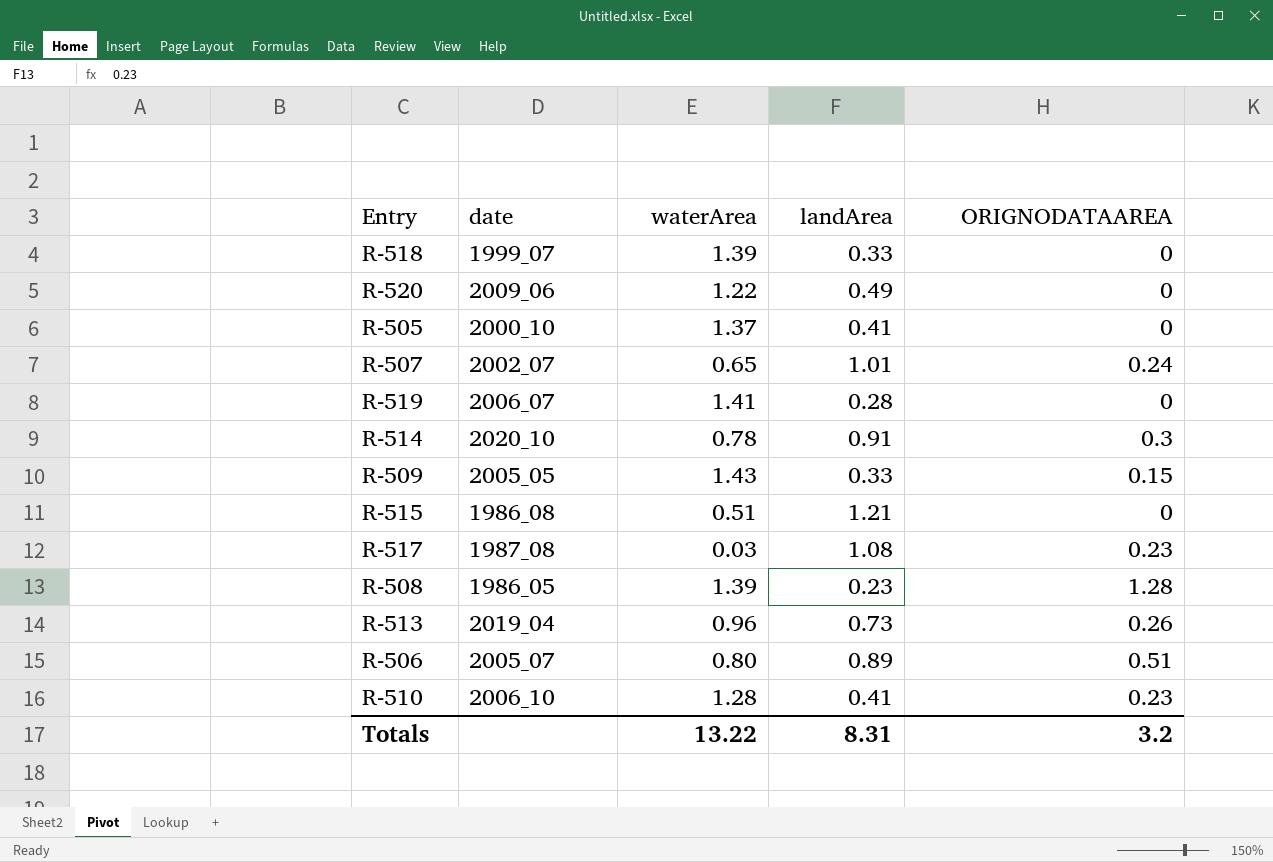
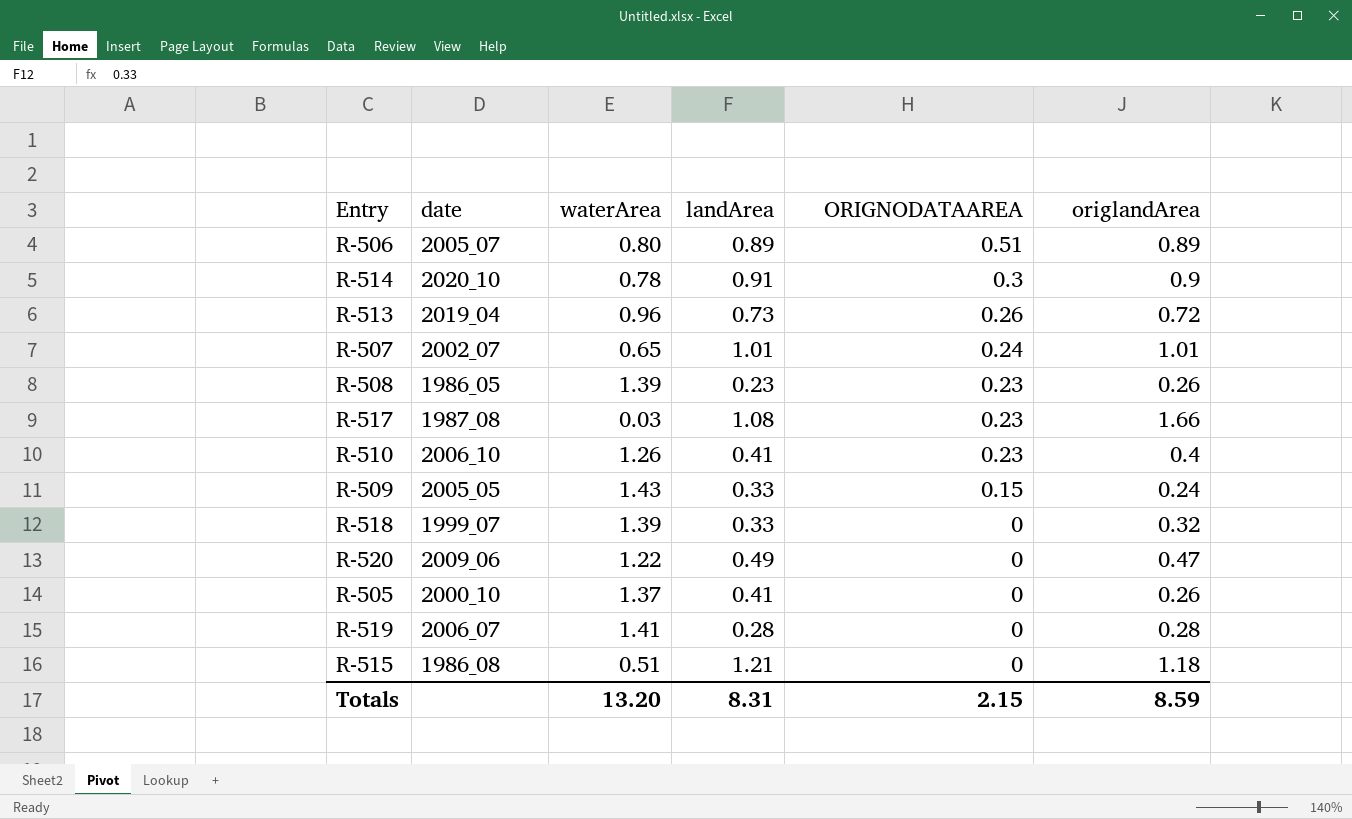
row order: none -> ORIGNODATAAREA descending
column origlandArea | position: none -> 6
R-508 | ORIGNODATAAREA: 1.28 -> 0.23
R-510 | waterArea: 1.28 -> 1.26
Totals | waterArea: 13.22 -> 13.20
Totals | ORIGNODATAAREA: 3.2 -> 2.15

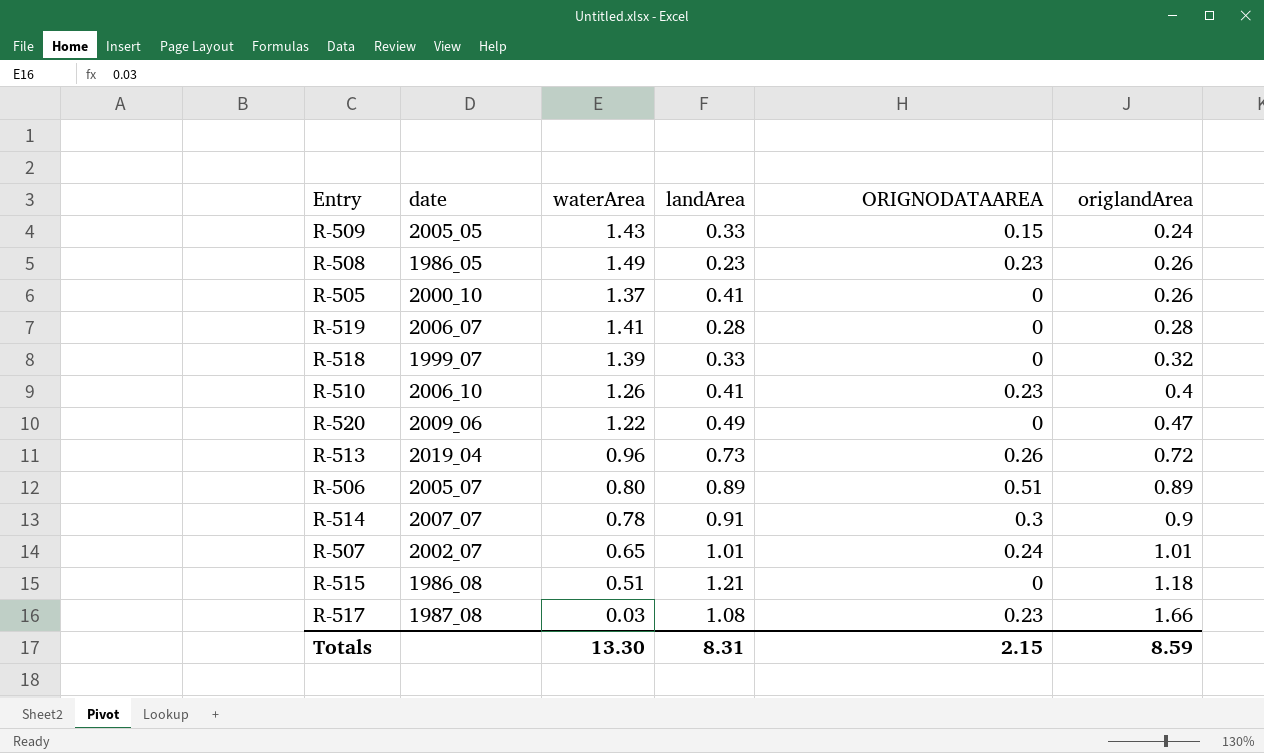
row order: ORIGNODATAAREA descending -> origlandArea ascending
R-508 | waterArea: 1.39 -> 1.49
R-514 | date: 2020_10 -> 2007_07
Totals | waterArea: 13.20 -> 13.30

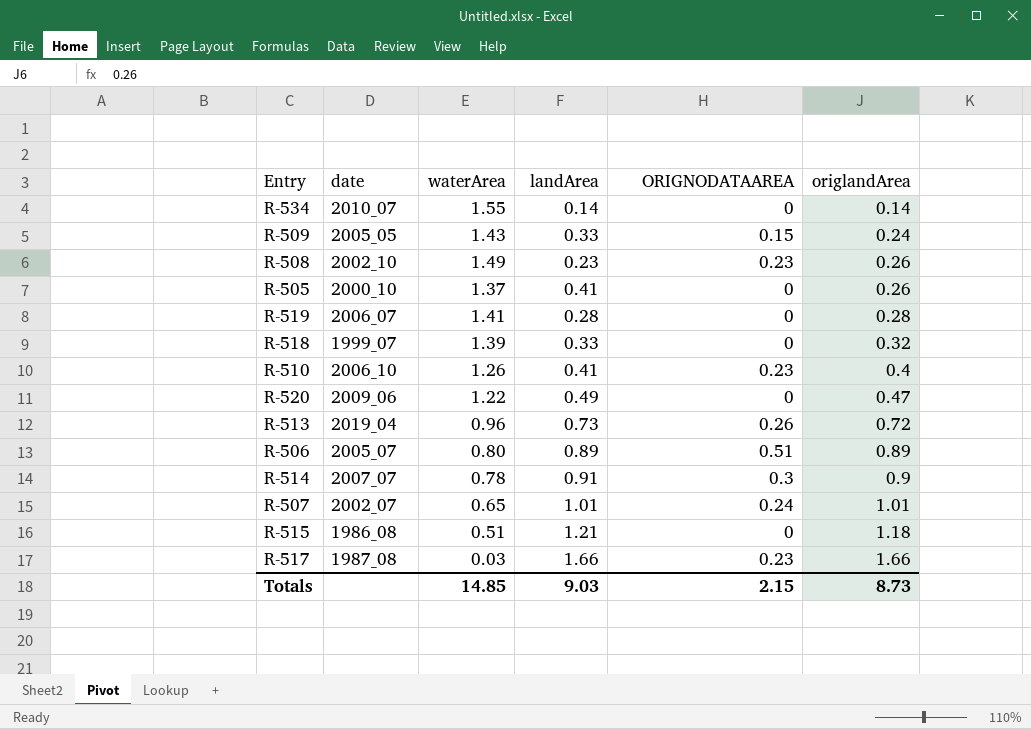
row R-534: none -> 2010_07 | 1.55 | 0.14 | 0 | 0.14
R-508 | date: 1986_05 -> 2002_10
R-517 | landArea: 1.08 -> 1.66
Totals | waterArea: 13.30 -> 14.85
Totals | landArea: 8.31 -> 9.03
Totals | origlandArea: 8.59 -> 8.73

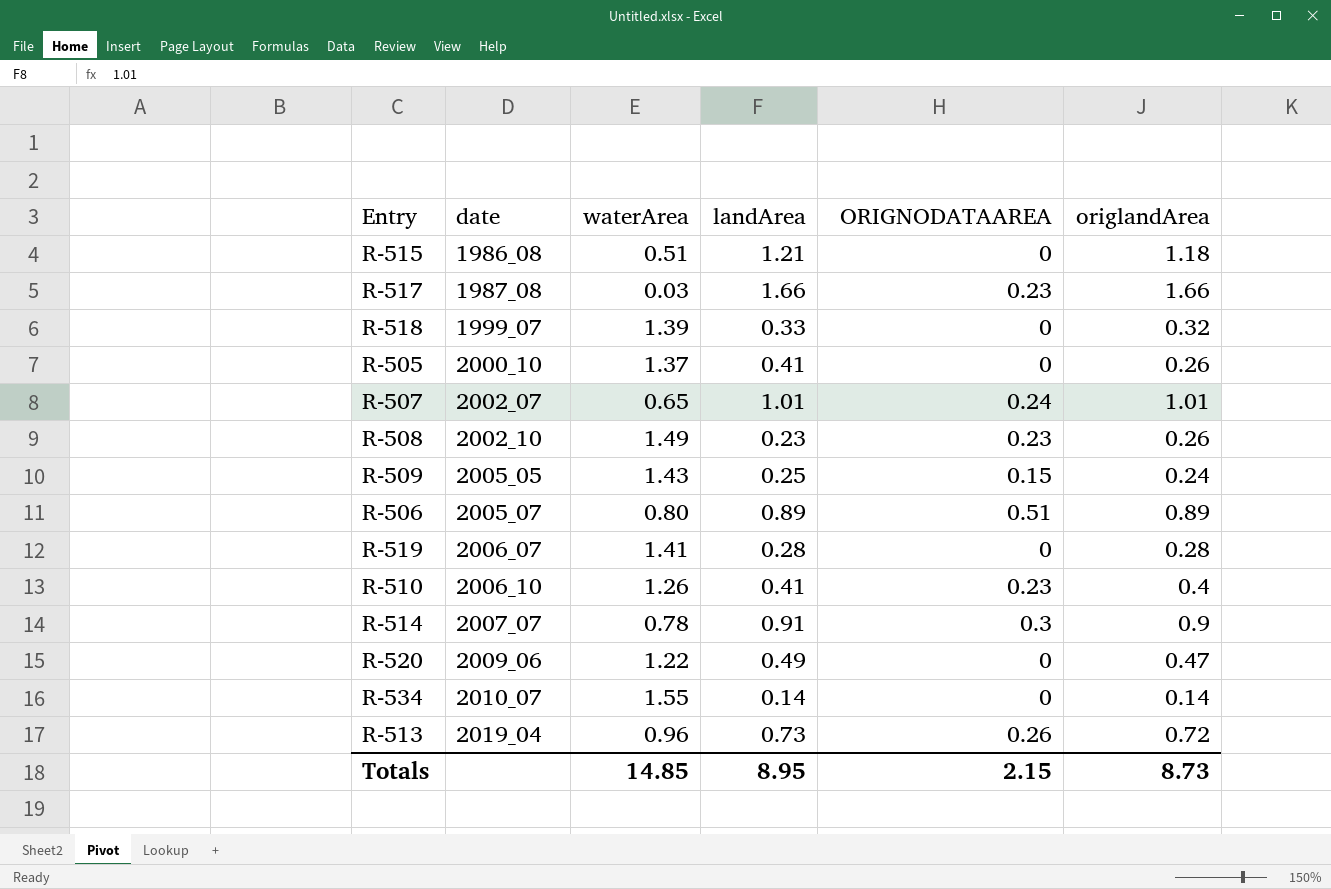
row order: origlandArea ascending -> date ascending
R-509 | landArea: 0.33 -> 0.25
Totals | landArea: 9.03 -> 8.95

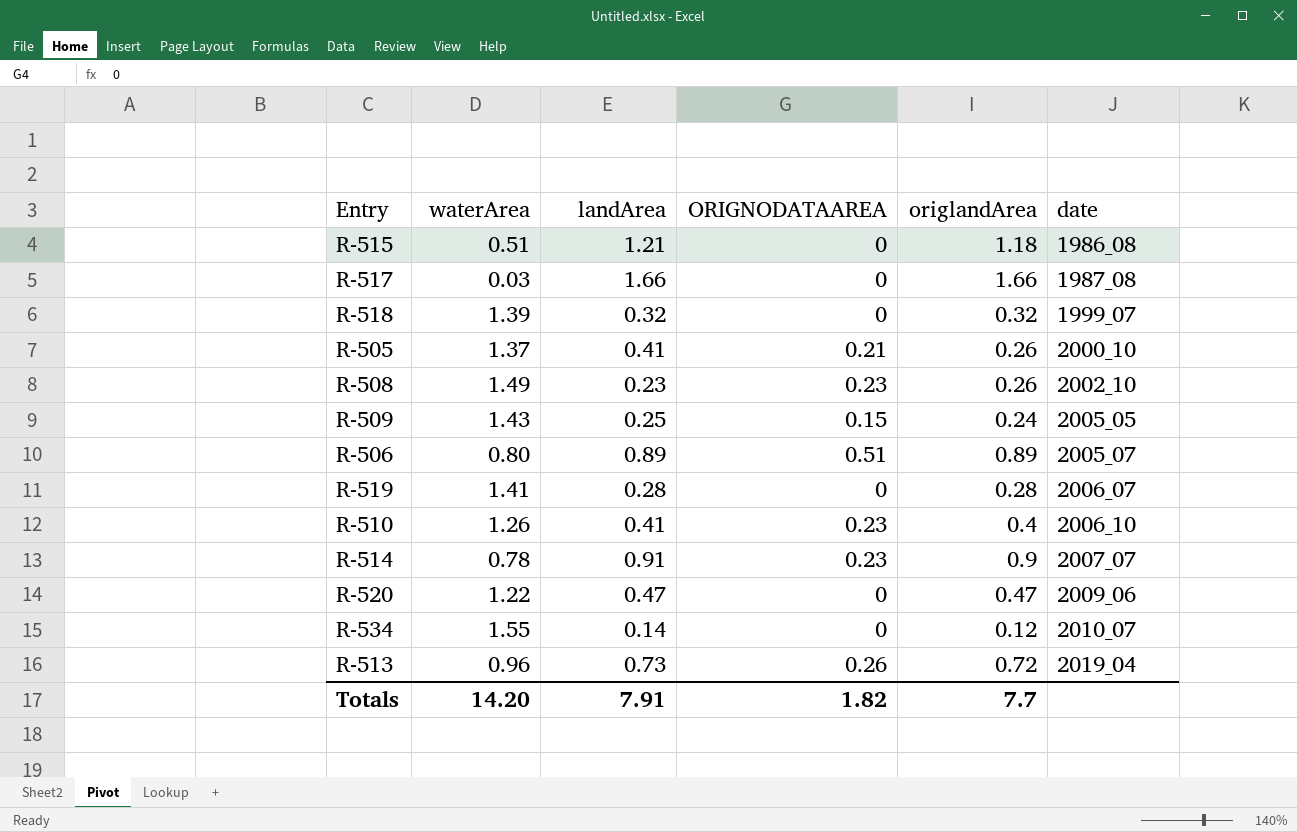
column date | position: 2 -> 6
row R-507: 2002_07 | 0.65 | 1.01 | 0.24 | 1.01 -> none
R-517 | ORIGNODATAAREA: 0.23 -> 0
R-518 | landArea: 0.33 -> 0.32
R-505 | ORIGNODATAAREA: 0 -> 0.21
R-514 | ORIGNODATAAREA: 0.3 -> 0.23
R-520 | landArea: 0.49 -> 0.47
R-534 | origlandArea: 0.14 -> 0.12
Totals | waterArea: 14.85 -> 14.20
Totals | landArea: 8.95 -> 7.91
Totals | ORIGNODATAAREA: 2.15 -> 1.82
Totals | origlandArea: 8.73 -> 7.7

